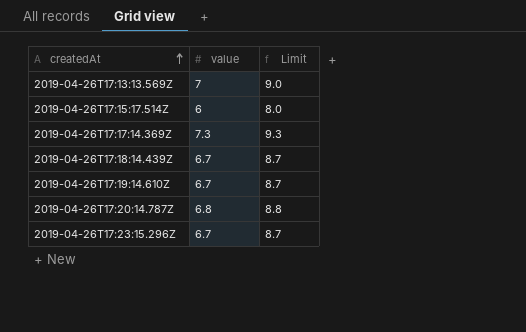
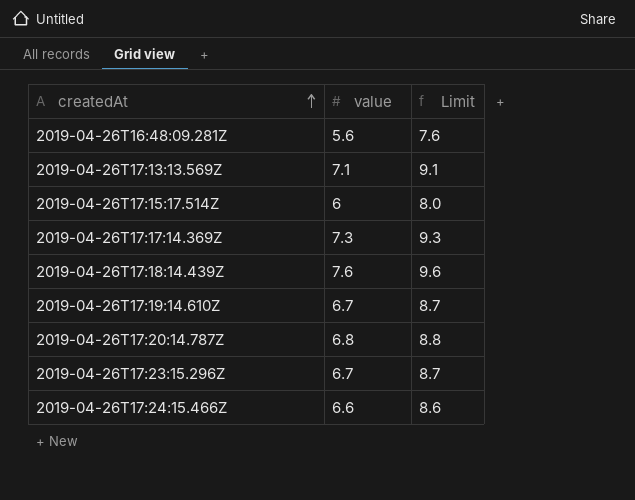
row 2019-04-26T16:48:09.281Z: none -> 5.6 | 7.6
2019-04-26T17:13:13.569Z | value: 7 -> 7.1
2019-04-26T17:13:13.569Z | Limit: 9.0 -> 9.1
2019-04-26T17:18:14.439Z | value: 6.7 -> 7.6
2019-04-26T17:18:14.439Z | Limit: 8.7 -> 9.6
row 2019-04-26T17:24:15.466Z: none -> 6.6 | 8.6

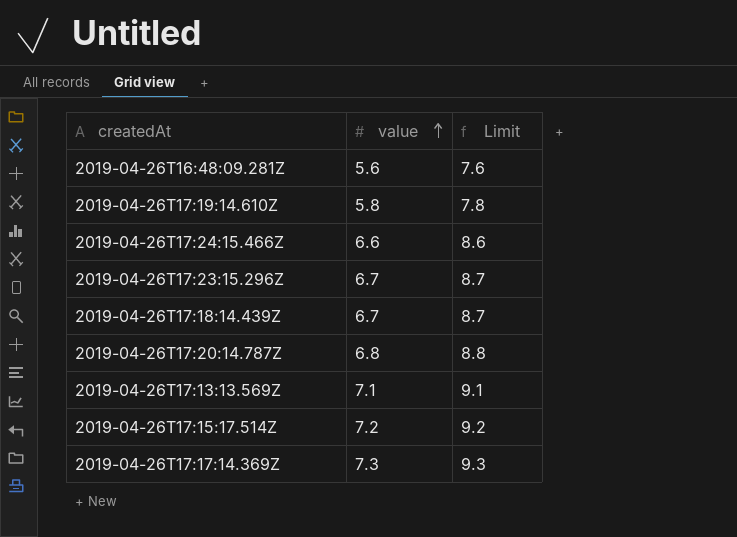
row order: createdAt ascending -> value ascending
2019-04-26T17:19:14.610Z | value: 6.7 -> 5.8
2019-04-26T17:19:14.610Z | Limit: 8.7 -> 7.8
2019-04-26T17:18:14.439Z | value: 7.6 -> 6.7
2019-04-26T17:18:14.439Z | Limit: 9.6 -> 8.7
2019-04-26T17:15:17.514Z | value: 6 -> 7.2
2019-04-26T17:15:17.514Z | Limit: 8.0 -> 9.2

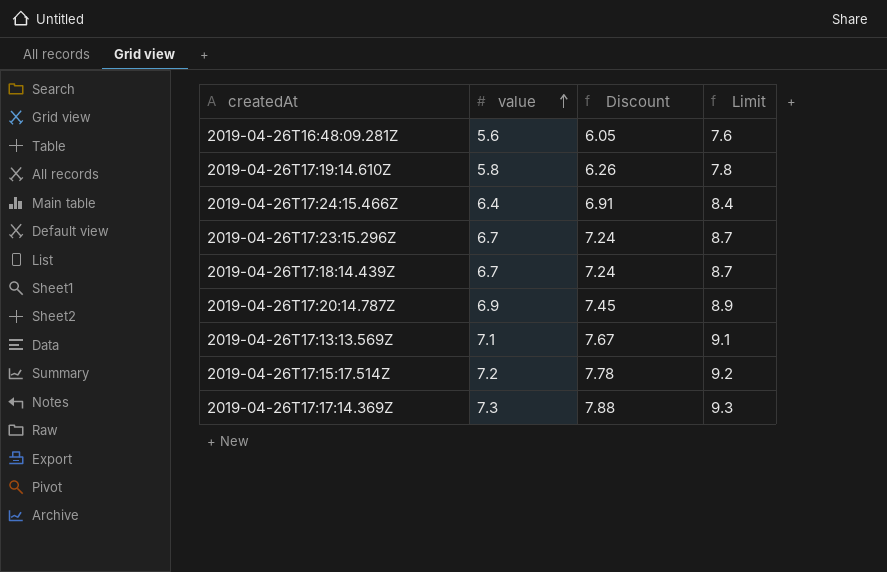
column Discount | formula: none -> [value] * 1.08
2019-04-26T17:24:15.466Z | value: 6.6 -> 6.4
2019-04-26T17:24:15.466Z | Limit: 8.6 -> 8.4
2019-04-26T17:20:14.787Z | value: 6.8 -> 6.9
2019-04-26T17:20:14.787Z | Limit: 8.8 -> 8.9

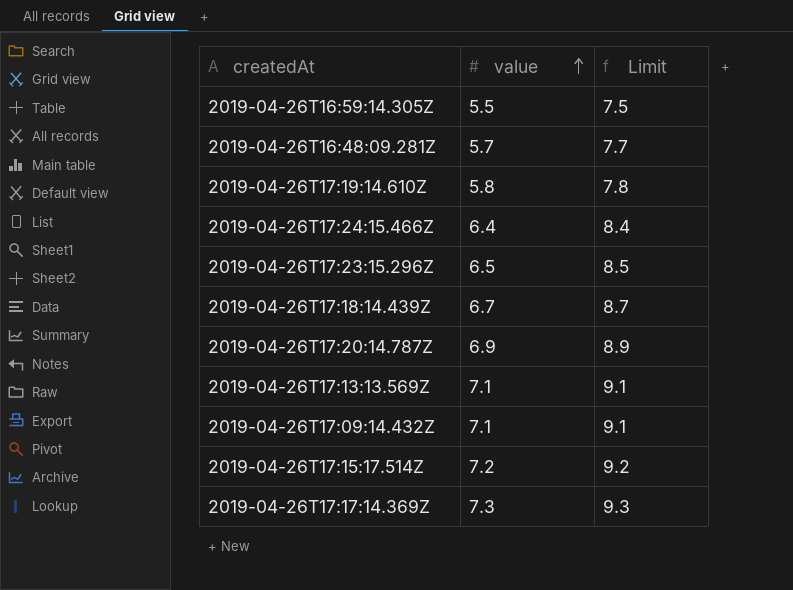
column Discount | formula: [value] * 1.08 -> none
row 2019-04-26T16:59:14.305Z: none -> 5.5 | 7.5
2019-04-26T16:48:09.281Z | value: 5.6 -> 5.7
2019-04-26T16:48:09.281Z | Limit: 7.6 -> 7.7
2019-04-26T17:23:15.296Z | value: 6.7 -> 6.5
2019-04-26T17:23:15.296Z | Limit: 8.7 -> 8.5
row 2019-04-26T17:09:14.432Z: none -> 7.1 | 9.1

